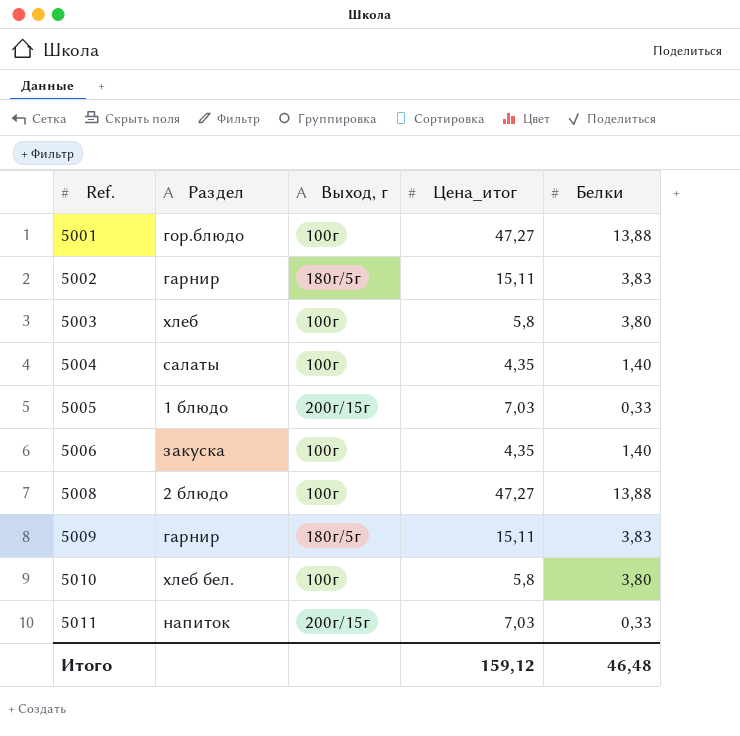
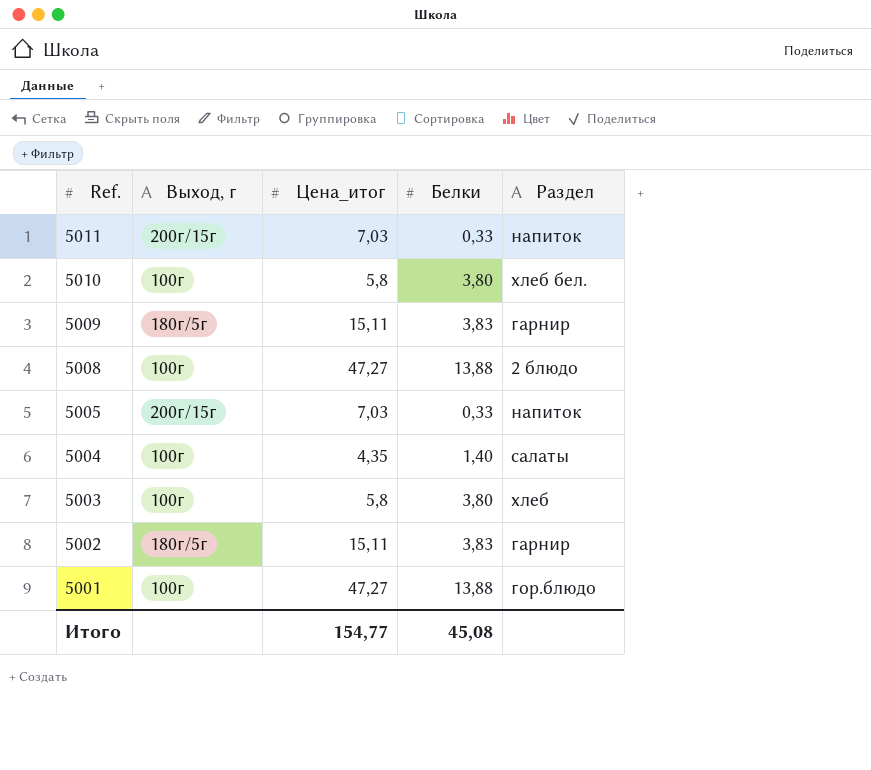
row order: Ref. ascending -> Ref. descending
column Раздел | position: 2 -> 5
row 5006: закуска | 100г | 4,35 | 1,40 -> none
5005 | Раздел: 1 блюдо -> напиток
Итого | Цена_итог: 159,12 -> 154,77
Итого | Белки: 46,48 -> 45,08

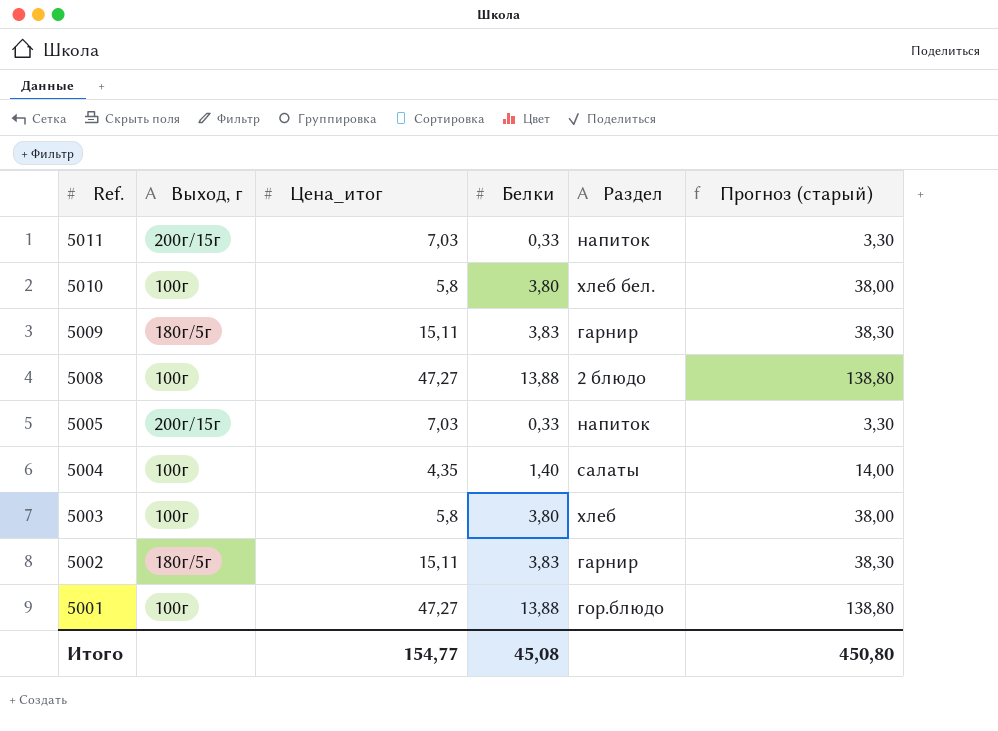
column Прогноз (старый) | formula: none -> [Белки] * 10

